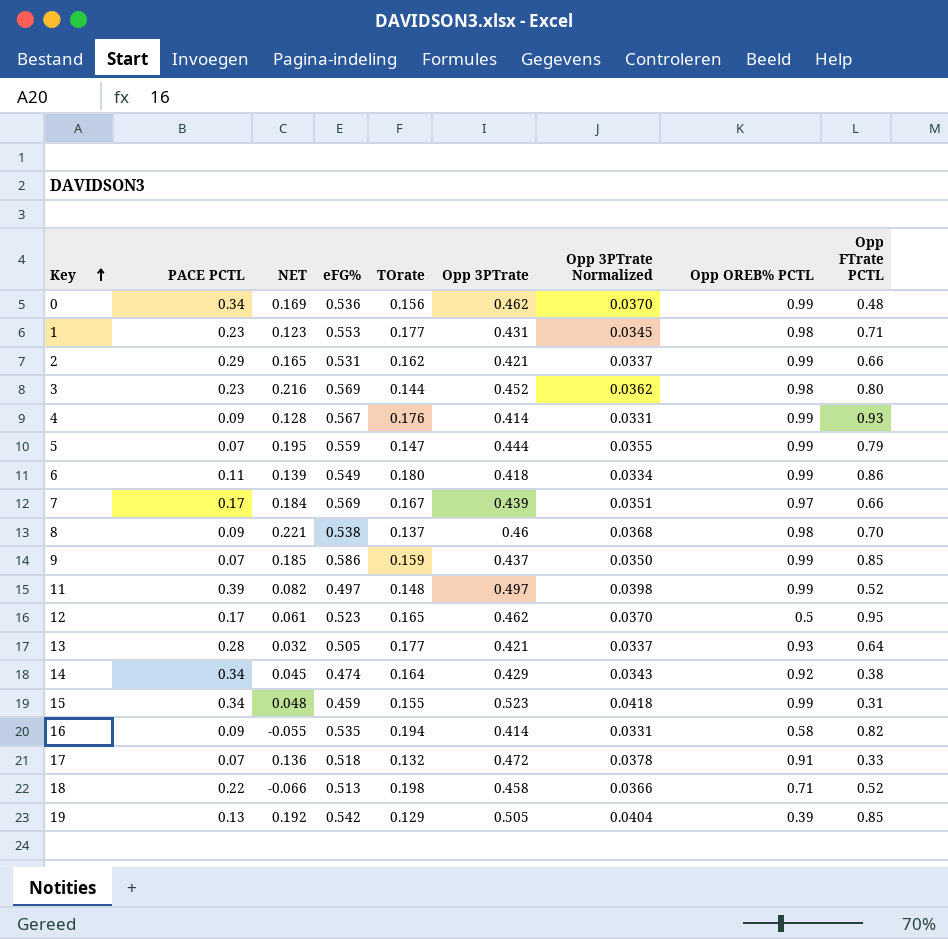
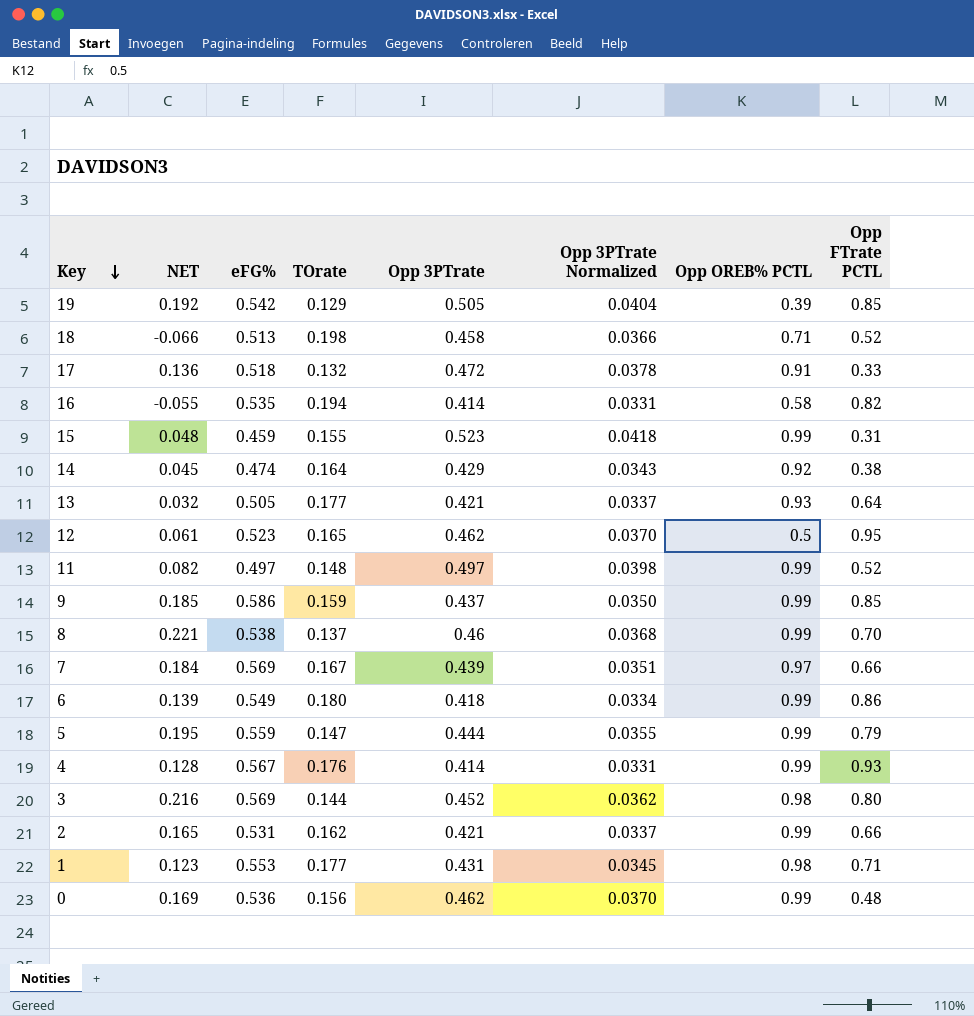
row order: Key ascending -> Key descending
column PACE PCTL | position: 2 -> none
8 | Opp OREB% PCTL: 0.98 -> 0.99

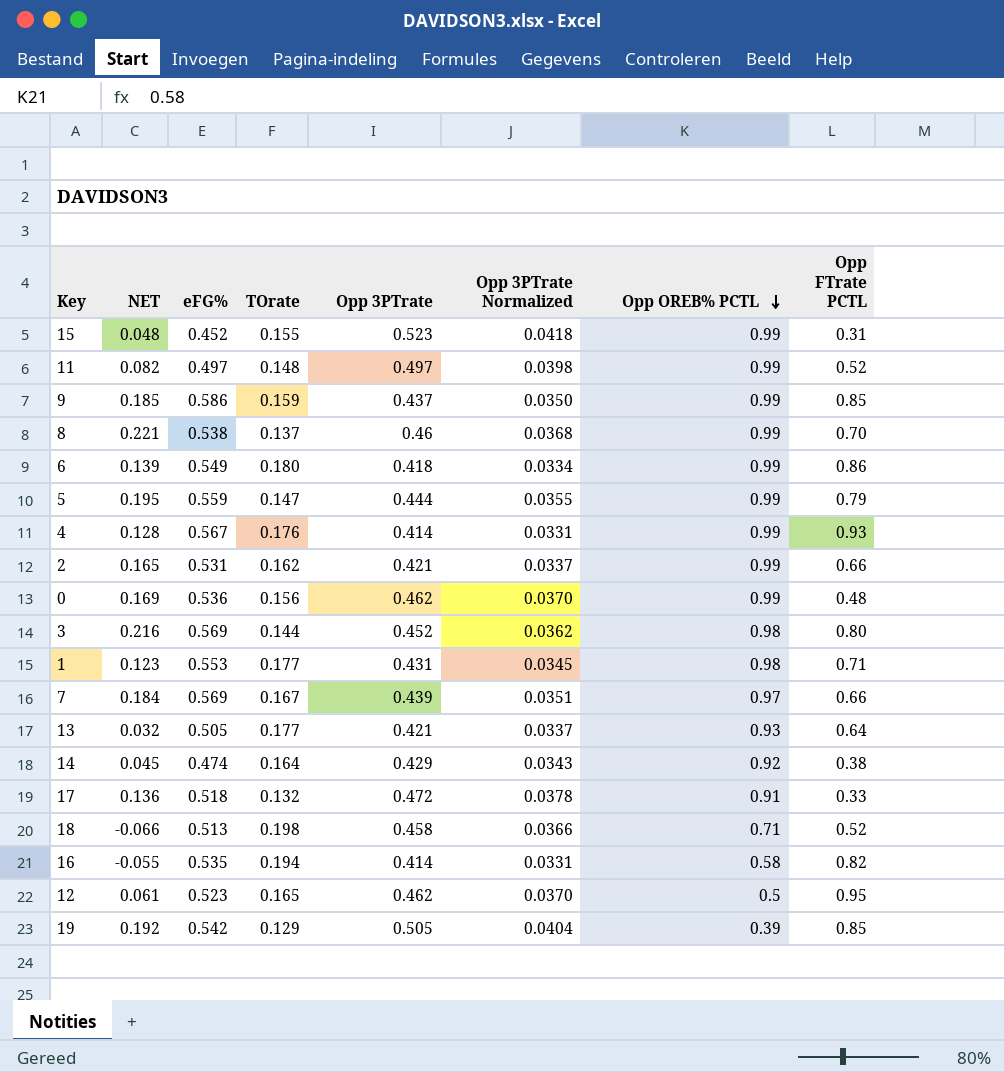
row order: Key descending -> Opp OREB% PCTL descending
15 | eFG%: 0.459 -> 0.452

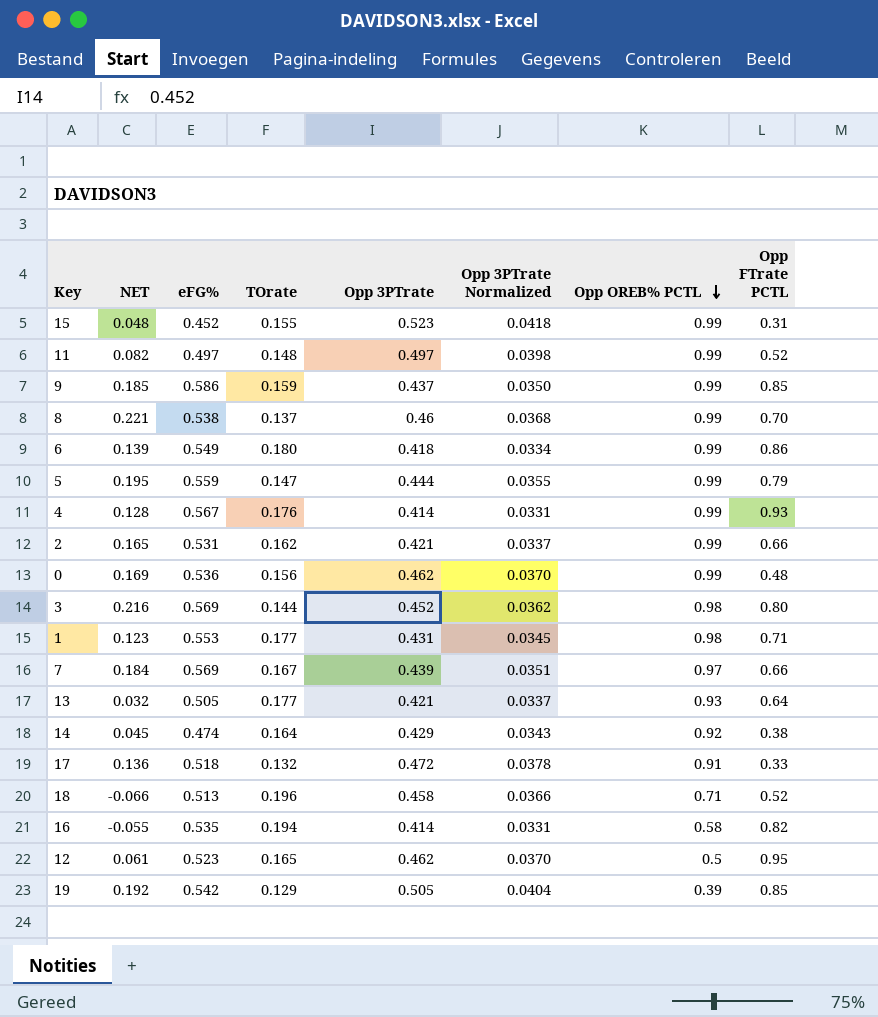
18 | TOrate: 0.198 -> 0.196

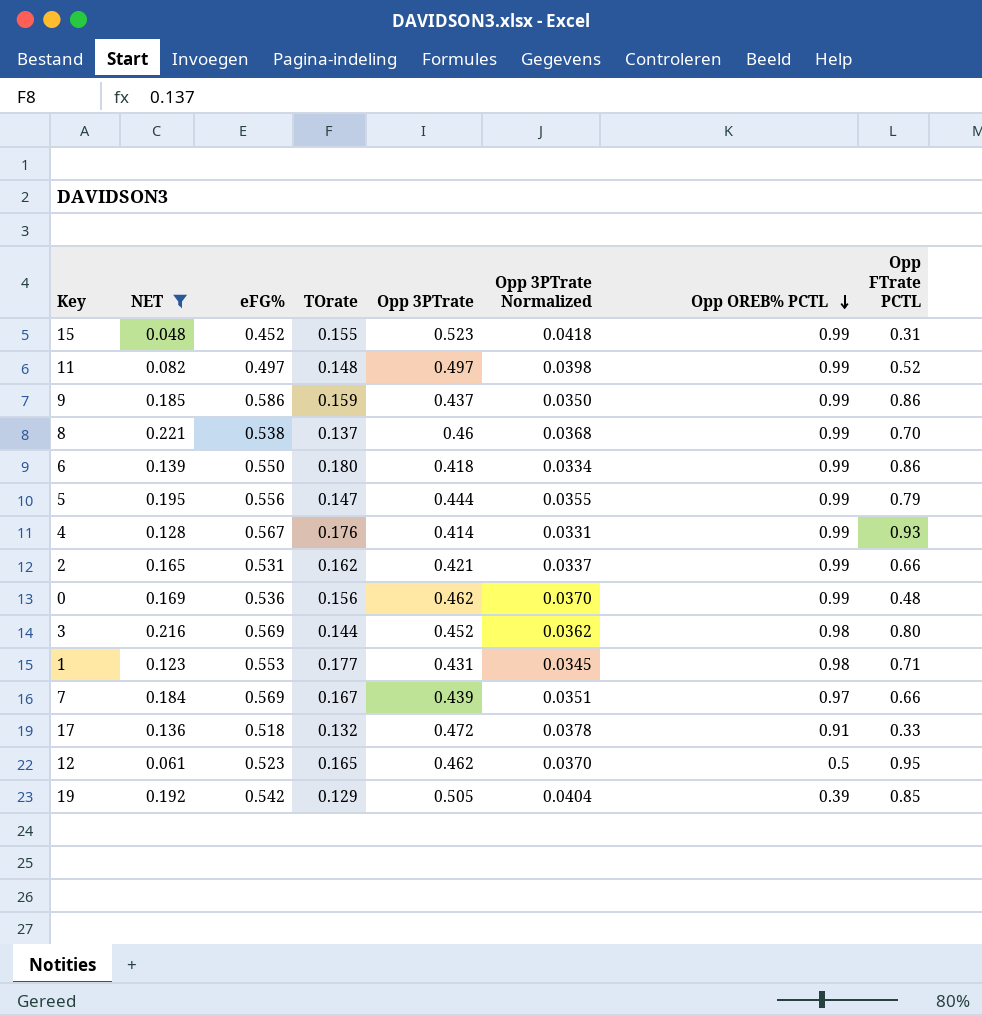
filter: none -> NET >= 0.048
9 | Opp FTrate PCTL: 0.85 -> 0.86
6 | eFG%: 0.549 -> 0.550
5 | eFG%: 0.559 -> 0.556

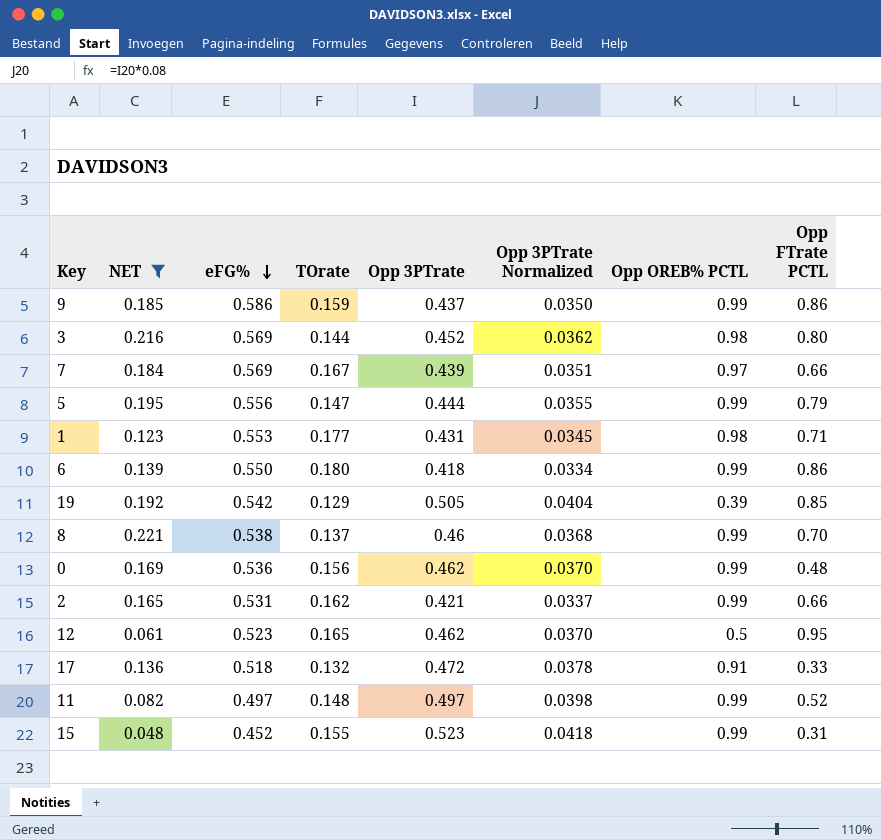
row order: Opp OREB% PCTL descending -> eFG% descending
row 4: 0.128 | 0.567 | 0.176 | 0.414 | 0.0331 | 0.99 | 0.93 -> none

